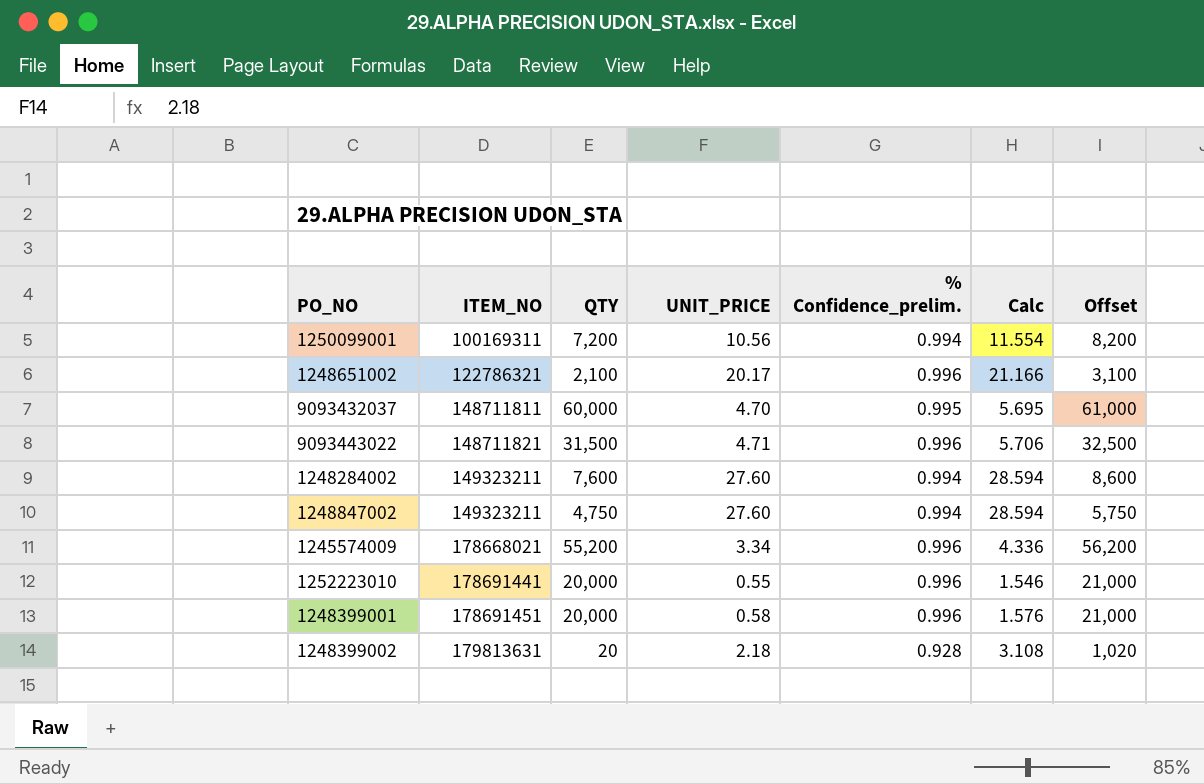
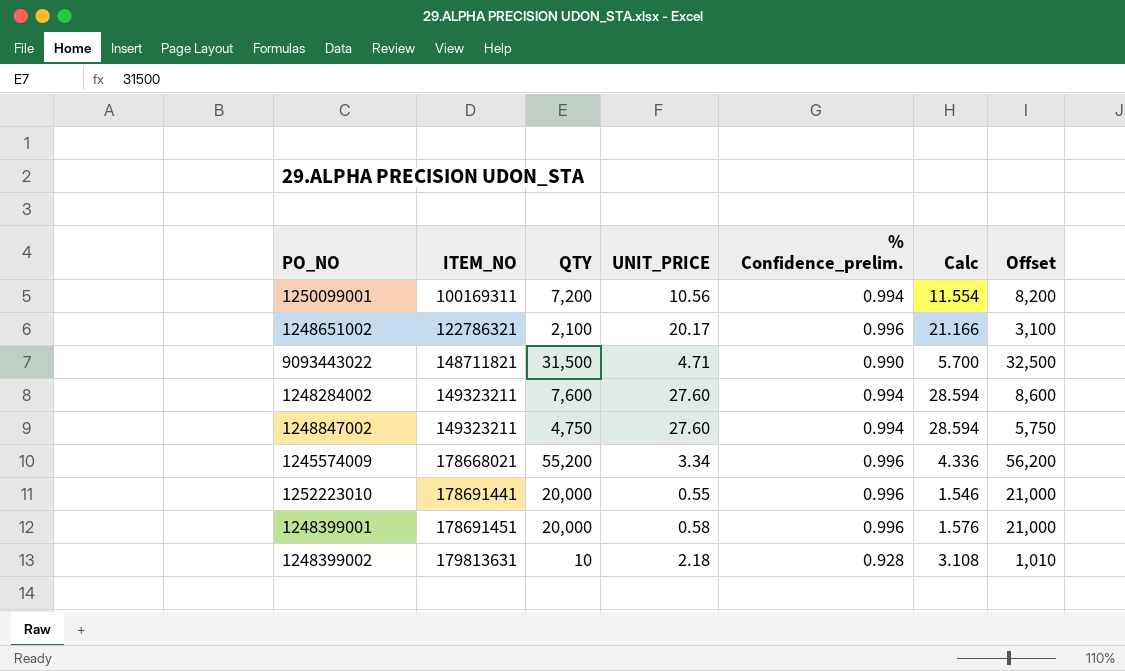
row 9093432037: 148711811 | 60,000 | 4.70 | 0.995 | 5.695 | 61,000 -> none
9093443022 | % Confidence_prelim.: 0.996 -> 0.990
9093443022 | Calc: 5.706 -> 5.700
1248399002 | QTY: 20 -> 10
1248399002 | Offset: 1,020 -> 1,010

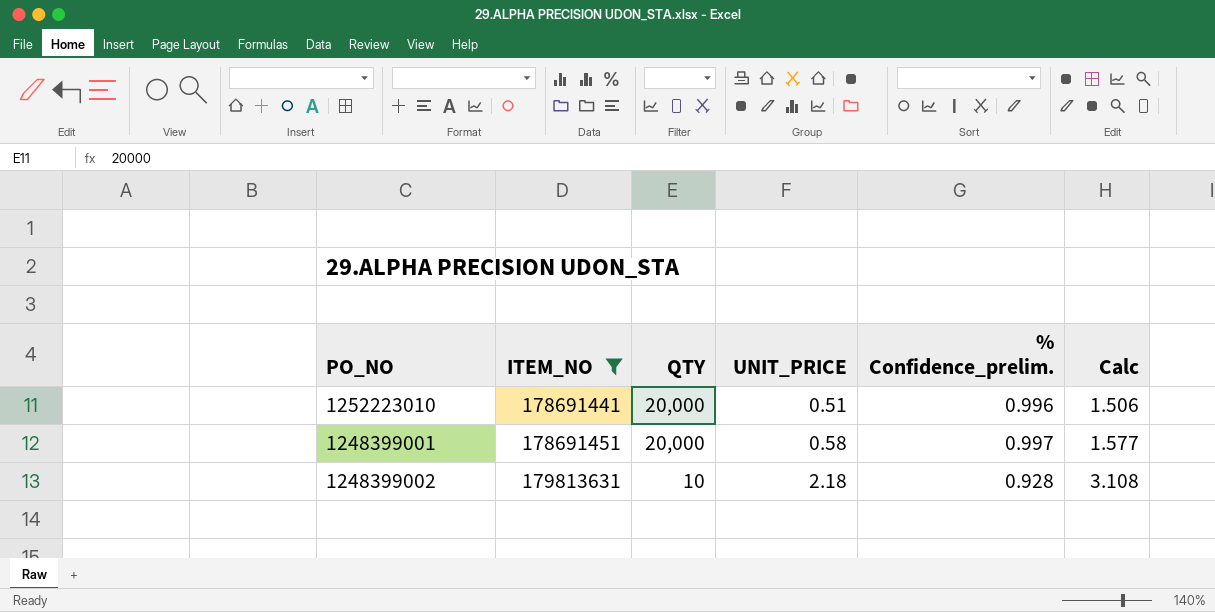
filter: none -> ITEM_NO >= 178691441
column Offset | formula: [QTY] + 1000 -> none
1252223010 | UNIT_PRICE: 0.55 -> 0.51
1252223010 | Calc: 1.546 -> 1.506
1248399001 | % Confidence_prelim.: 0.996 -> 0.997
1248399001 | Calc: 1.576 -> 1.577

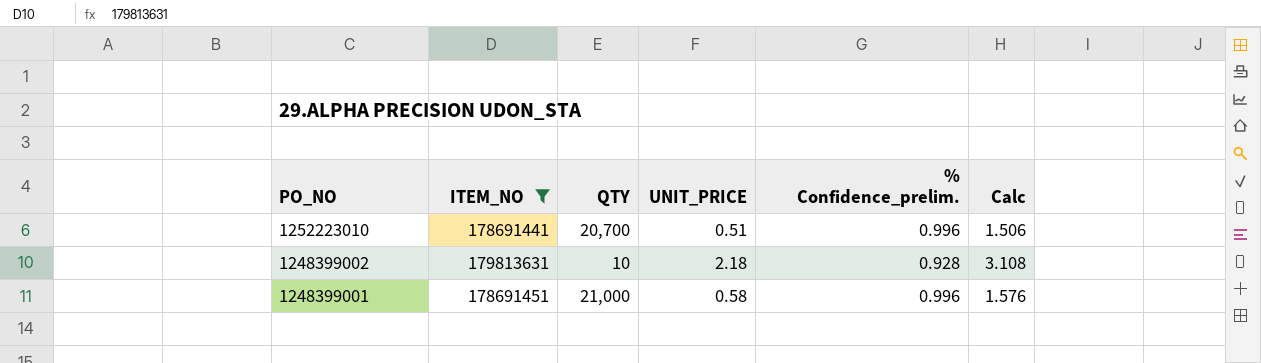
row order: ITEM_NO ascending -> PO_NO descending
1252223010 | QTY: 20,000 -> 20,700
1248399001 | QTY: 20,000 -> 21,000
1248399001 | % Confidence_prelim.: 0.997 -> 0.996
1248399001 | Calc: 1.577 -> 1.576

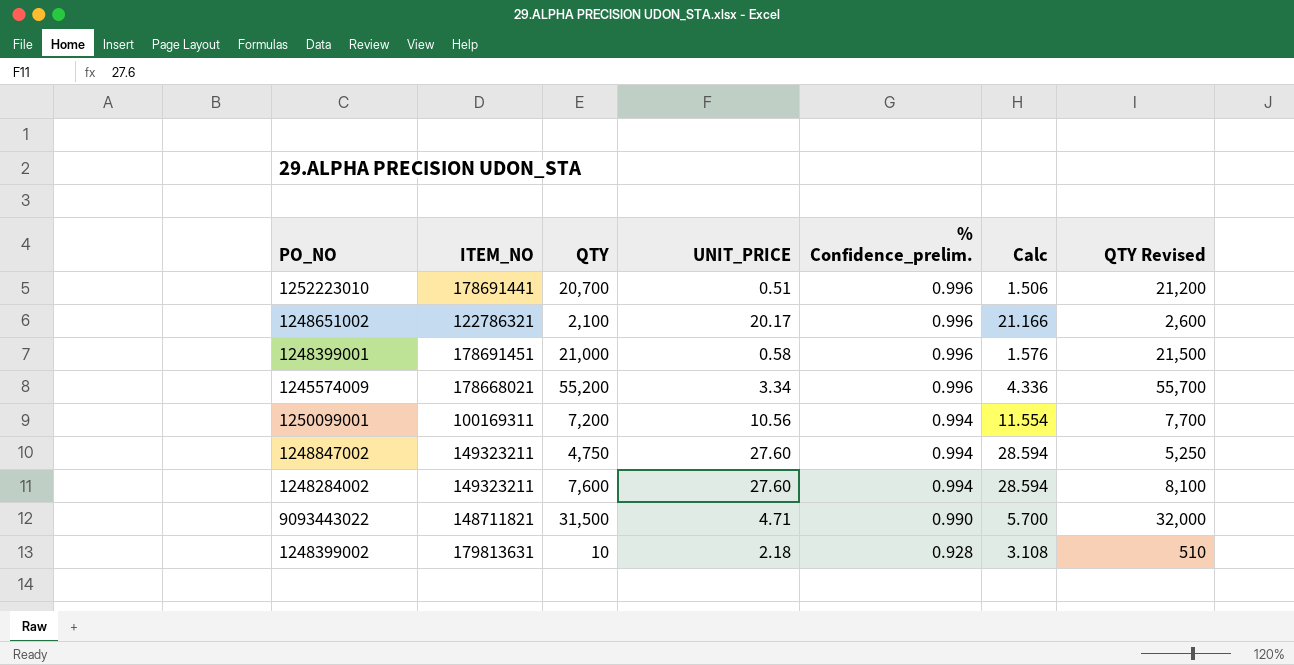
filter: ITEM_NO >= 178691441 -> none
row order: PO_NO descending -> % Confidence_prelim. descending
column QTY Revised | formula: none -> [QTY] + 500

